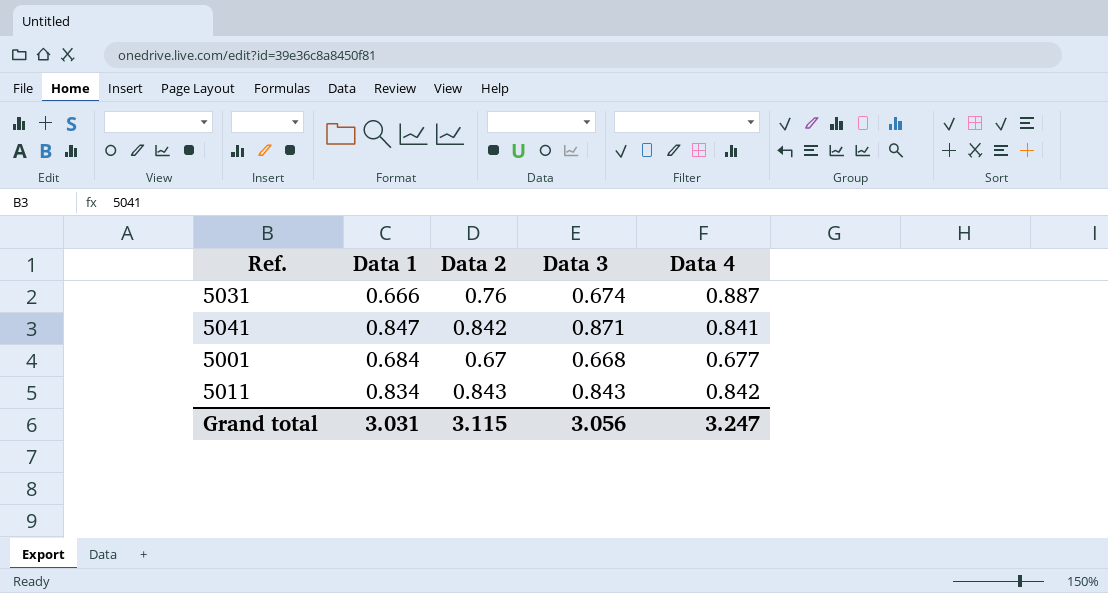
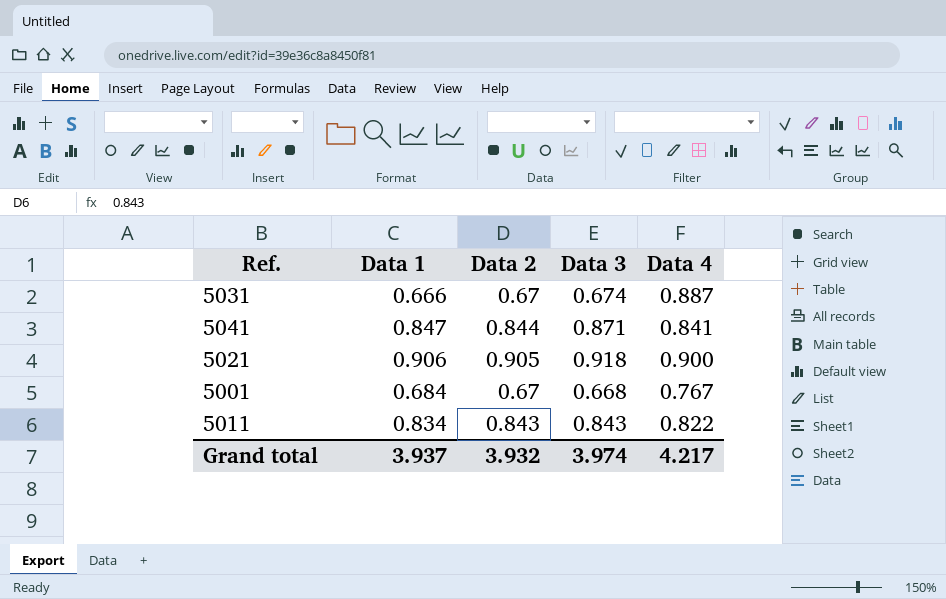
5031 | Data 2: 0.76 -> 0.67
5041 | Data 2: 0.842 -> 0.844
row 5021: none -> 0.906 | 0.905 | 0.918 | 0.900
5001 | Data 4: 0.677 -> 0.767
5011 | Data 4: 0.842 -> 0.822
Grand total | Data 1: 3.031 -> 3.937
Grand total | Data 2: 3.115 -> 3.932
Grand total | Data 3: 3.056 -> 3.974
Grand total | Data 4: 3.247 -> 4.217

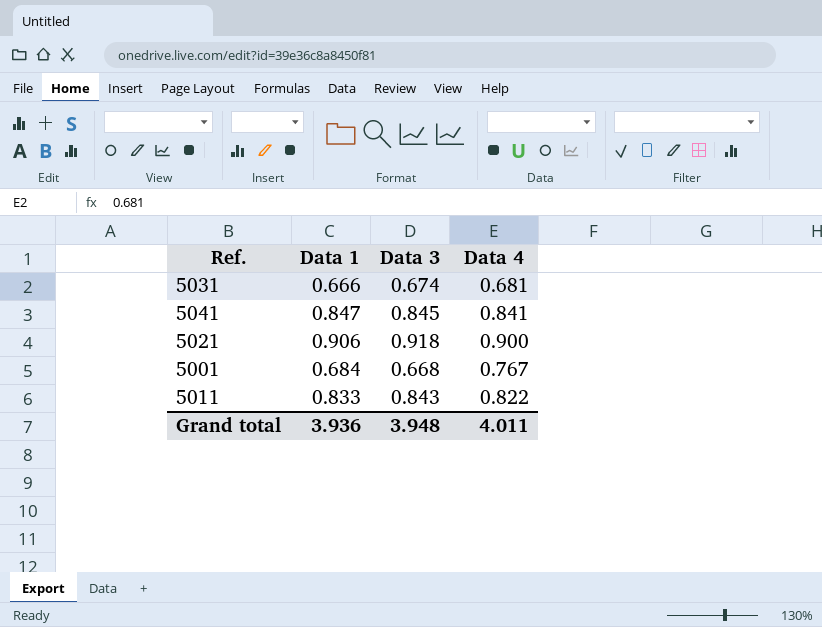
column Data 2 | position: 3 -> none
5031 | Data 4: 0.887 -> 0.681
5041 | Data 3: 0.871 -> 0.845
5011 | Data 1: 0.834 -> 0.833
Grand total | Data 1: 3.937 -> 3.936
Grand total | Data 3: 3.974 -> 3.948
Grand total | Data 4: 4.217 -> 4.011

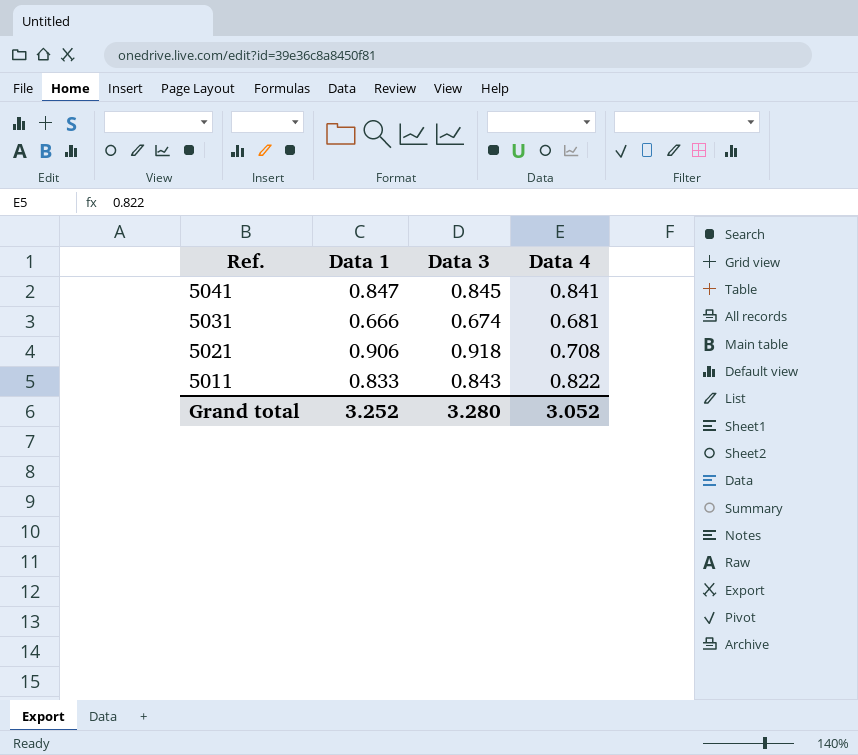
row order: none -> Ref. descending
row 5001: 0.684 | 0.668 | 0.767 -> none
5021 | Data 4: 0.900 -> 0.708
Grand total | Data 1: 3.936 -> 3.252
Grand total | Data 3: 3.948 -> 3.280
Grand total | Data 4: 4.011 -> 3.052

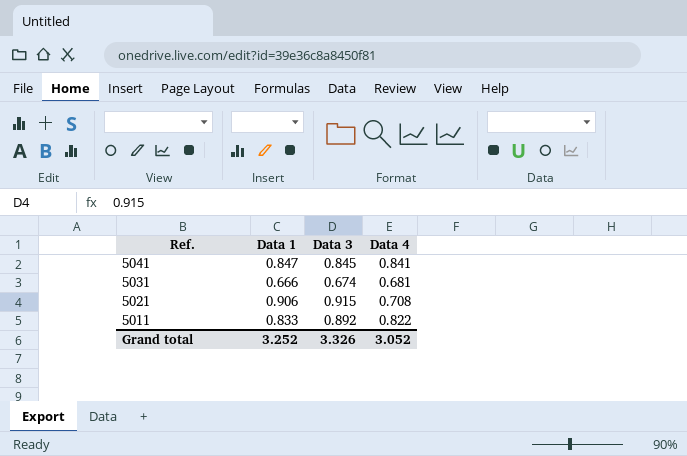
5021 | Data 3: 0.918 -> 0.915
5011 | Data 3: 0.843 -> 0.892
Grand total | Data 3: 3.280 -> 3.326

